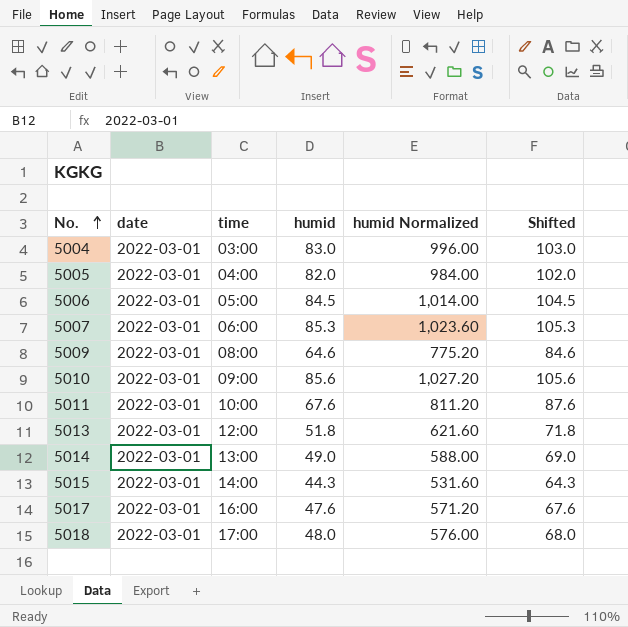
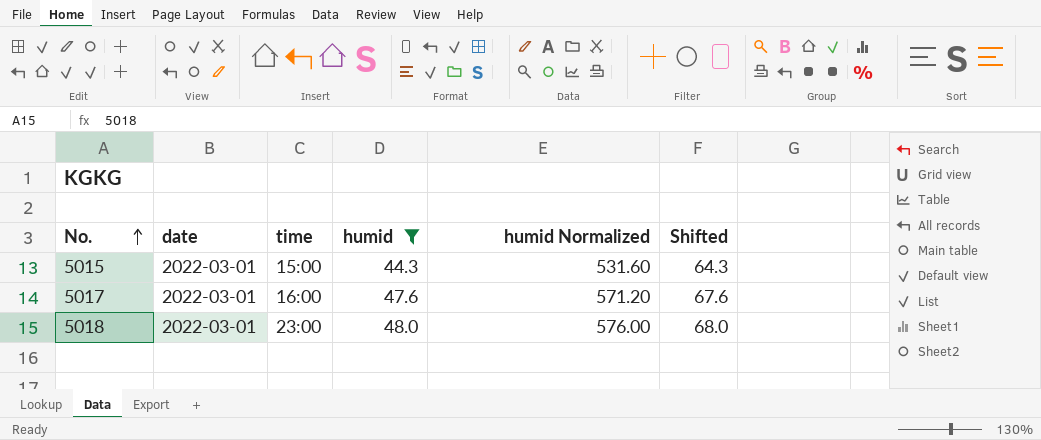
filter: none -> humid <= 48.0
5015 | time: 14:00 -> 15:00
5018 | time: 17:00 -> 23:00

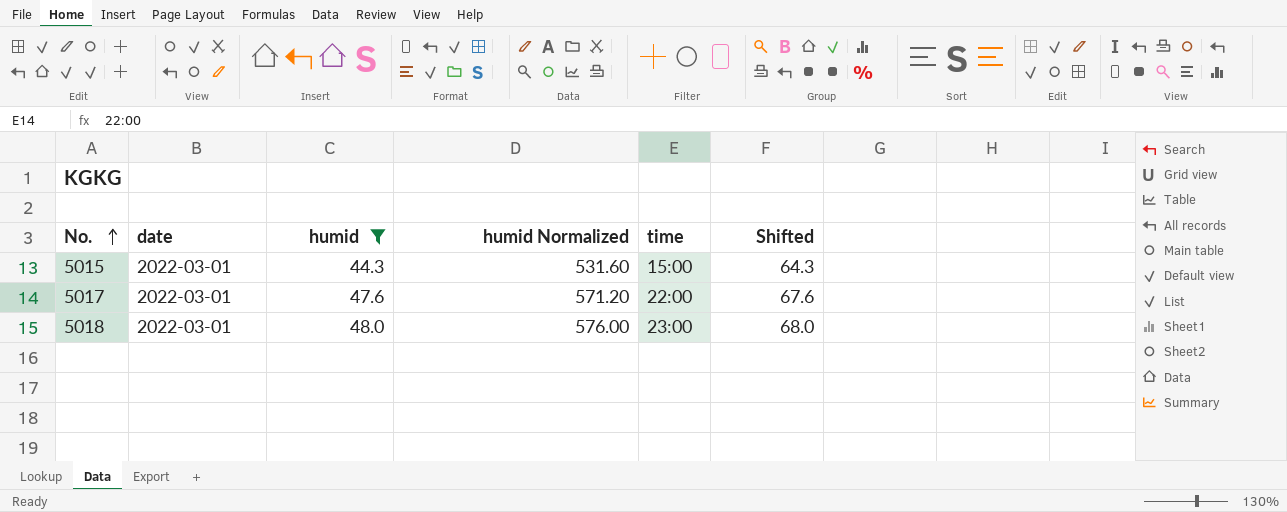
column time | position: 3 -> 5
5017 | time: 16:00 -> 22:00

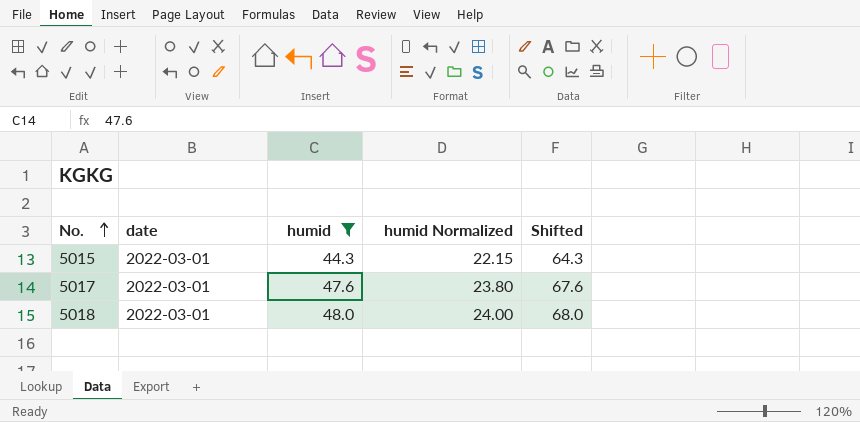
column time | position: 5 -> none
column humid Normalized | formula: [humid] * 12 -> [humid] * 0.5

